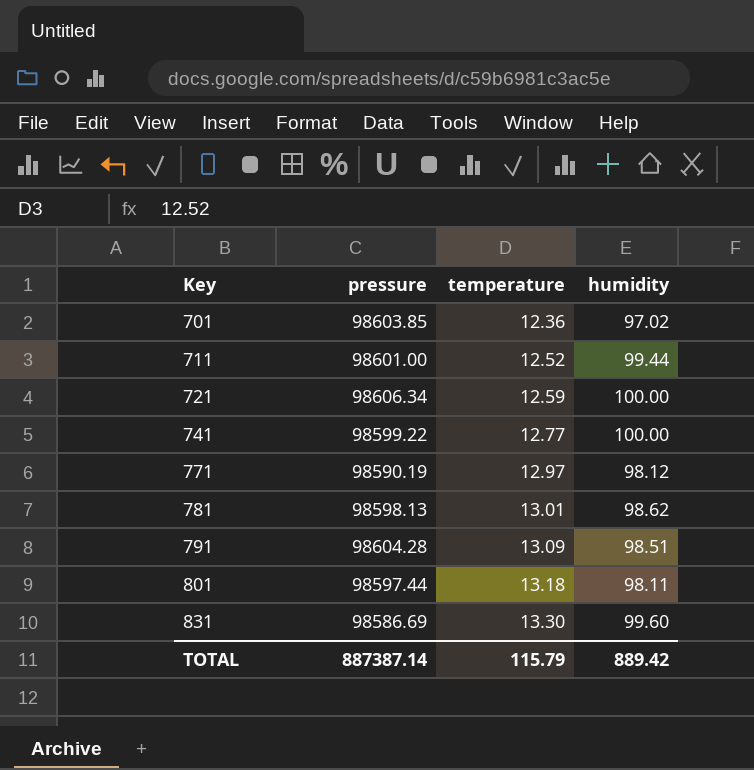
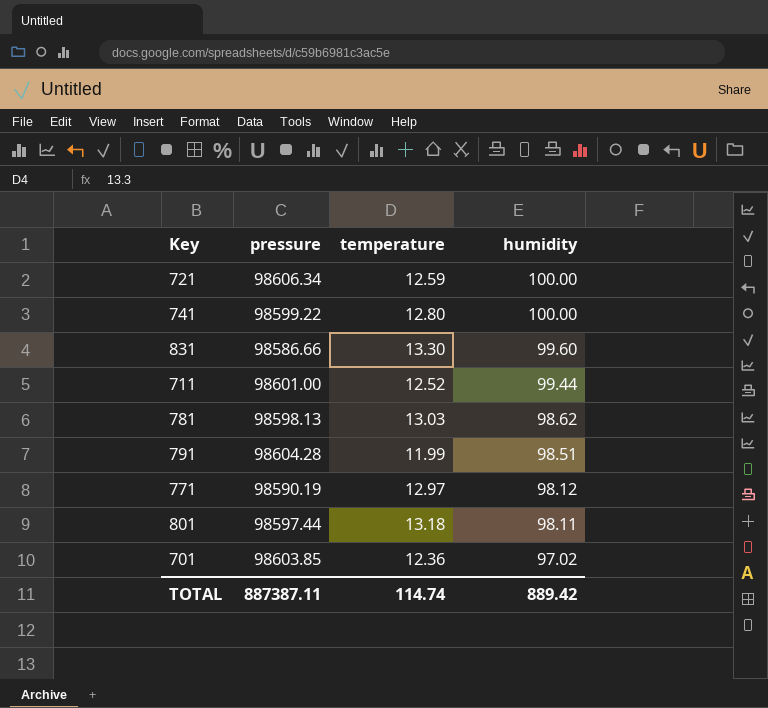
row order: Key ascending -> humidity descending
741 | temperature: 12.77 -> 12.80
831 | pressure: 98586.69 -> 98586.66
781 | temperature: 13.01 -> 13.03
791 | temperature: 13.09 -> 11.99
TOTAL | pressure: 887387.14 -> 887387.11
TOTAL | temperature: 115.79 -> 114.74

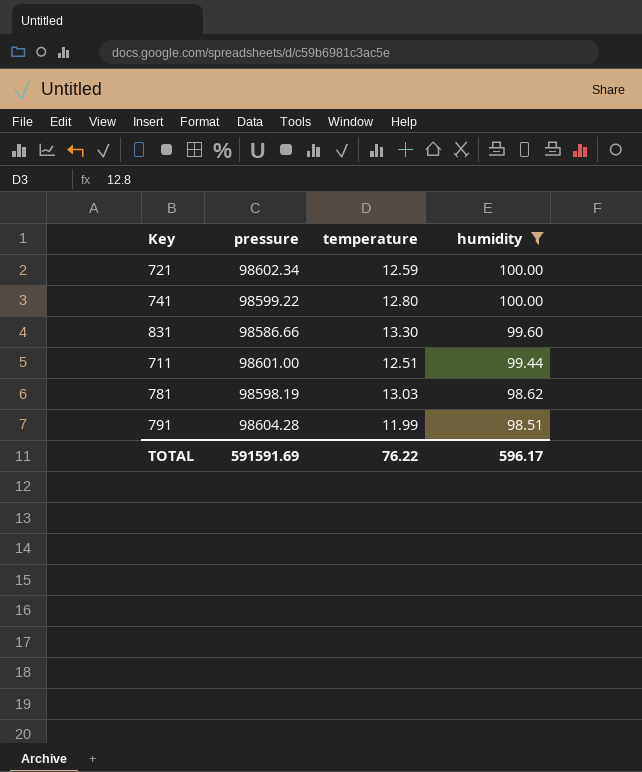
filter: none -> humidity >= 98.51
721 | pressure: 98606.34 -> 98602.34
711 | temperature: 12.52 -> 12.51
781 | pressure: 98598.13 -> 98598.19
TOTAL | pressure: 887387.11 -> 591591.69
TOTAL | temperature: 114.74 -> 76.22
TOTAL | humidity: 889.42 -> 596.17

